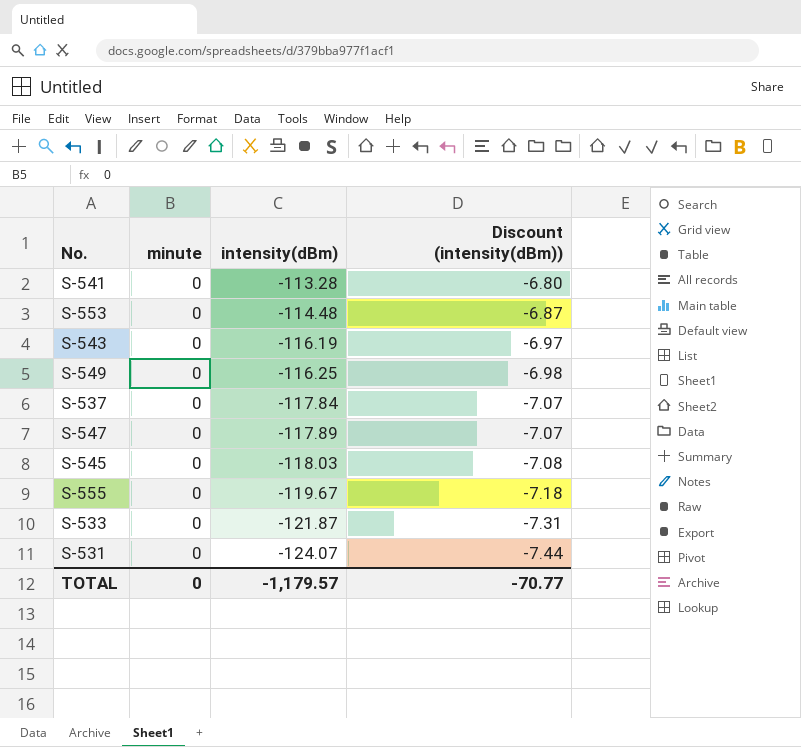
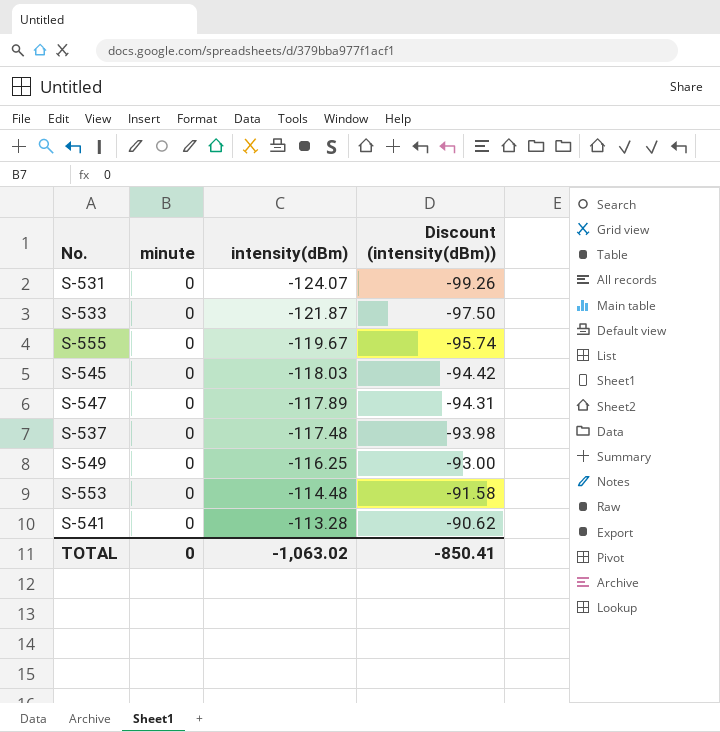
row order: intensity(dBm) descending -> intensity(dBm) ascending
column Discount (intensity(dBm)) | formula: [intensity(dBm)] * 0.06 -> [intensity(dBm)] * 0.8
row S-543: 0 | -116.19 | -6.97 -> none
S-537 | intensity(dBm): -117.84 -> -117.48
TOTAL | intensity(dBm): -1,179.57 -> -1,063.02
TOTAL | Discount (intensity(dBm)): -70.77 -> -850.41

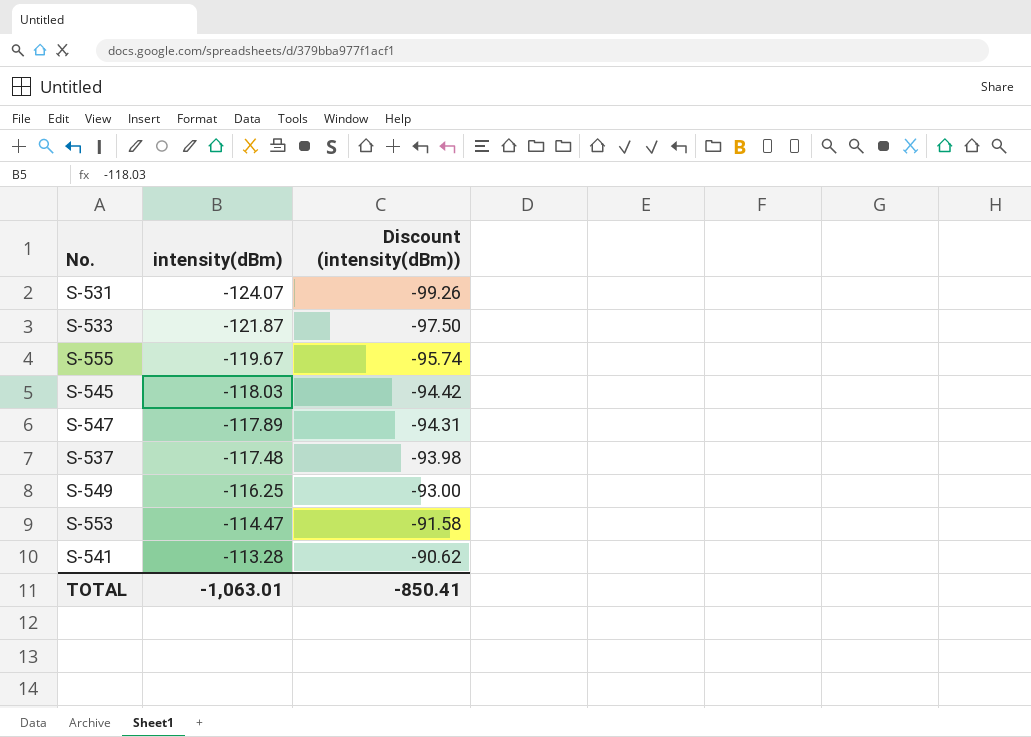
column minute | position: 2 -> none
S-553 | intensity(dBm): -114.48 -> -114.47
TOTAL | intensity(dBm): -1,063.02 -> -1,063.01

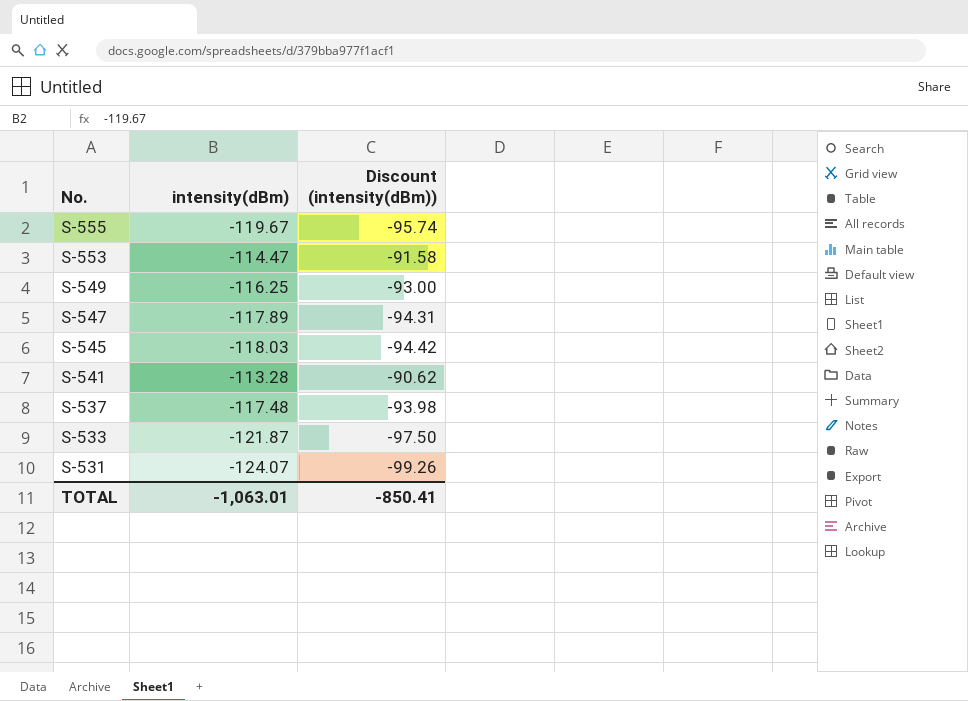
row order: intensity(dBm) ascending -> No. descending

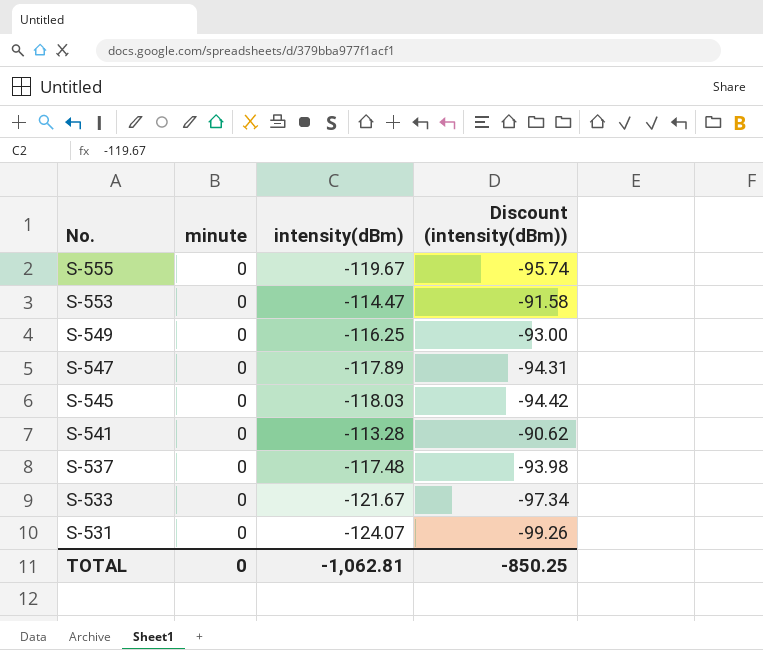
column minute | position: none -> 2
S-533 | intensity(dBm): -121.87 -> -121.67
S-533 | Discount (intensity(dBm)): -97.50 -> -97.34
TOTAL | intensity(dBm): -1,063.01 -> -1,062.81
TOTAL | Discount (intensity(dBm)): -850.41 -> -850.25

